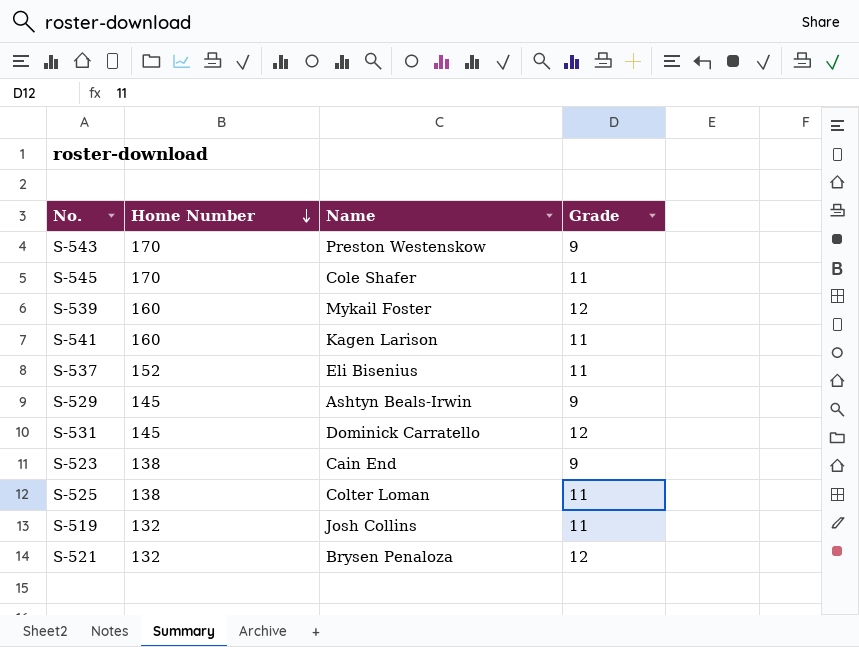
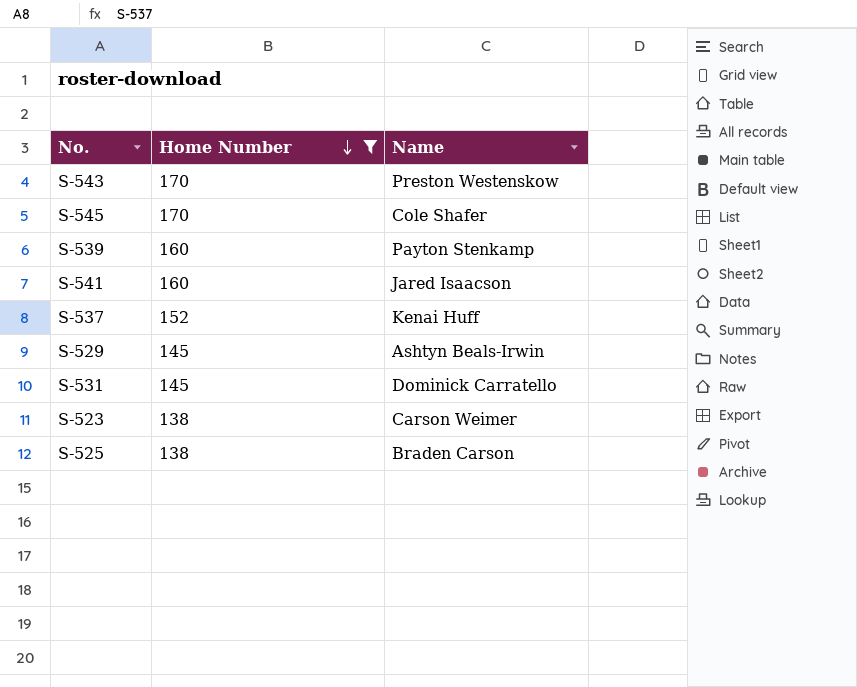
filter: none -> Home Number != 132
column Grade | position: 4 -> none
S-539 | Name: Mykail Foster -> Payton Stenkamp
S-541 | Name: Kagen Larison -> Jared Isaacson
S-537 | Name: Eli Bisenius -> Kenai Huff
S-523 | Name: Cain End -> Carson Weimer
S-525 | Name: Colter Loman -> Braden Carson

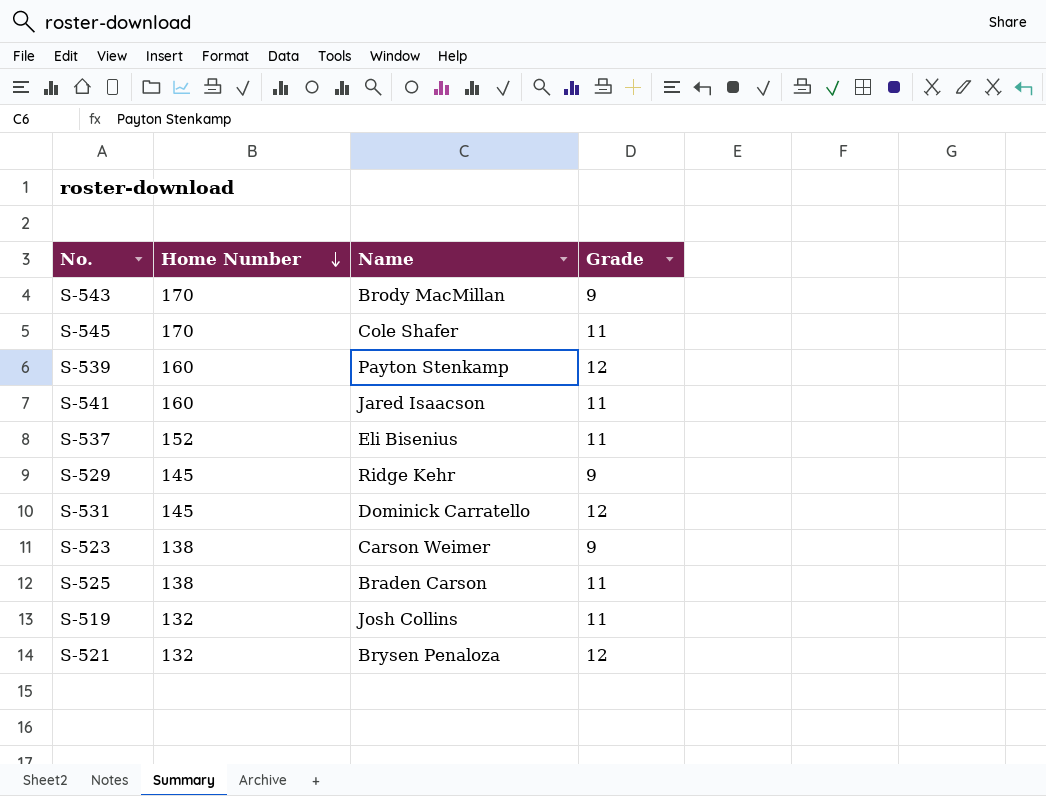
filter: Home Number != 132 -> none
column Grade | position: none -> 4
S-543 | Name: Preston Westenskow -> Brody MacMillan
S-537 | Name: Kenai Huff -> Eli Bisenius
S-529 | Name: Ashtyn Beals-Irwin -> Ridge Kehr

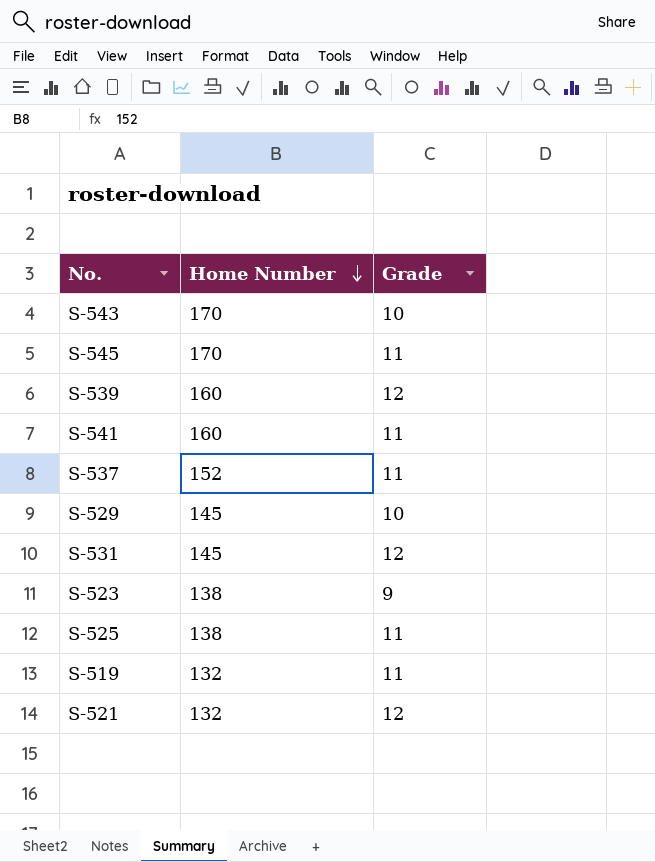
column Name | position: 3 -> none
S-543 | Grade: 9 -> 10
S-529 | Grade: 9 -> 10

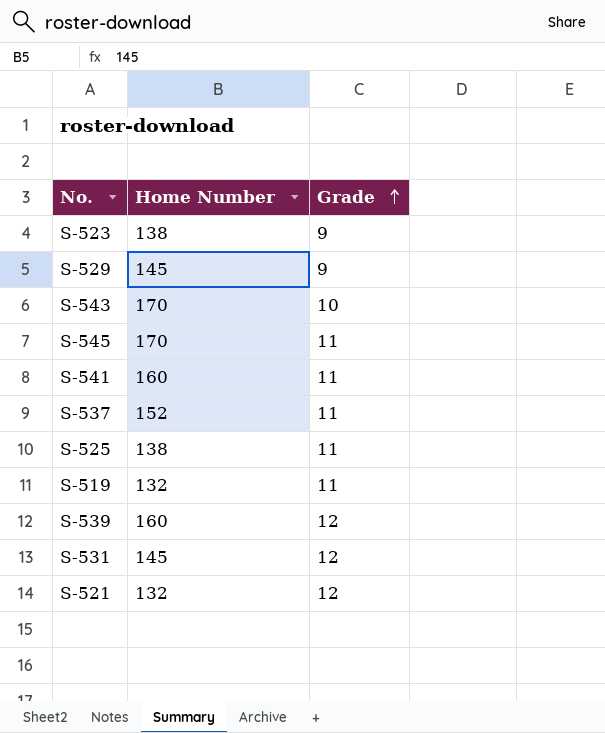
row order: Home Number descending -> Grade ascending
S-529 | Grade: 10 -> 9

